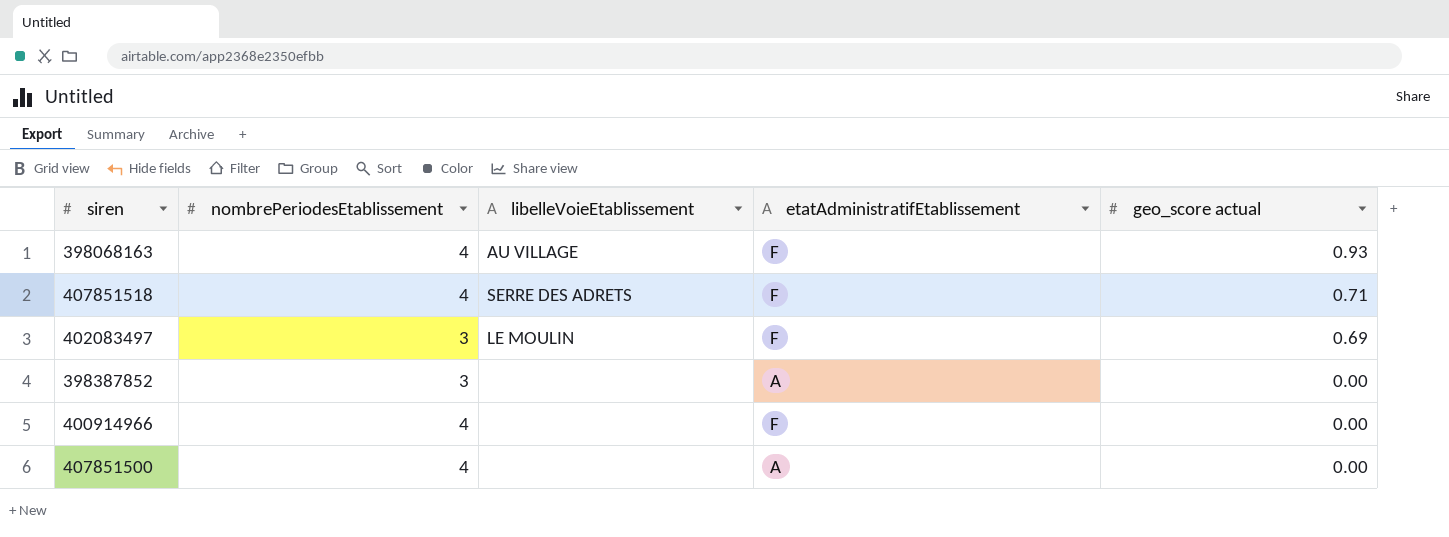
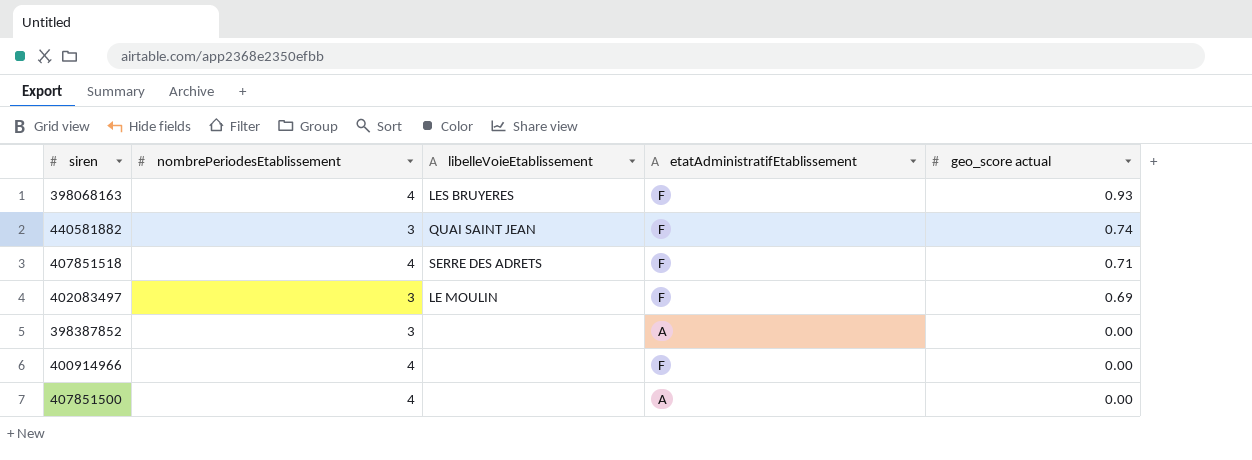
398068163 | libelleVoieEtablissement: AU VILLAGE -> LES BRUYERES
row 440581882: none -> 3 | QUAI SAINT JEAN | F | 0.74

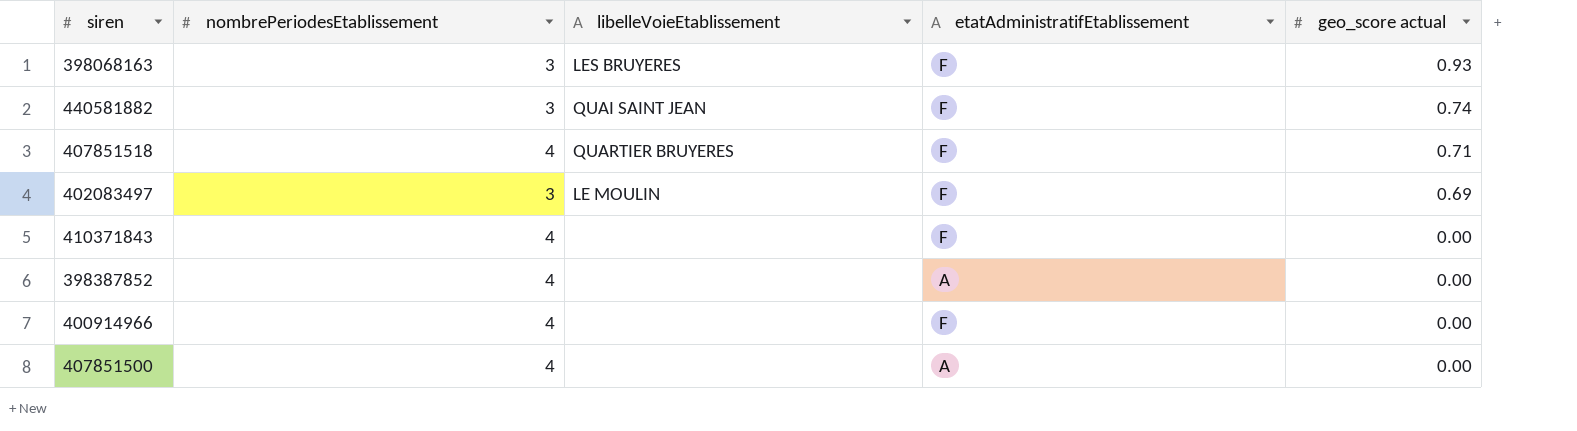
398068163 | nombrePeriodesEtablissement: 4 -> 3
407851518 | libelleVoieEtablissement: SERRE DES ADRETS -> QUARTIER BRUYERES
row 410371843: none -> 4 | none | F | 0.00
398387852 | nombrePeriodesEtablissement: 3 -> 4

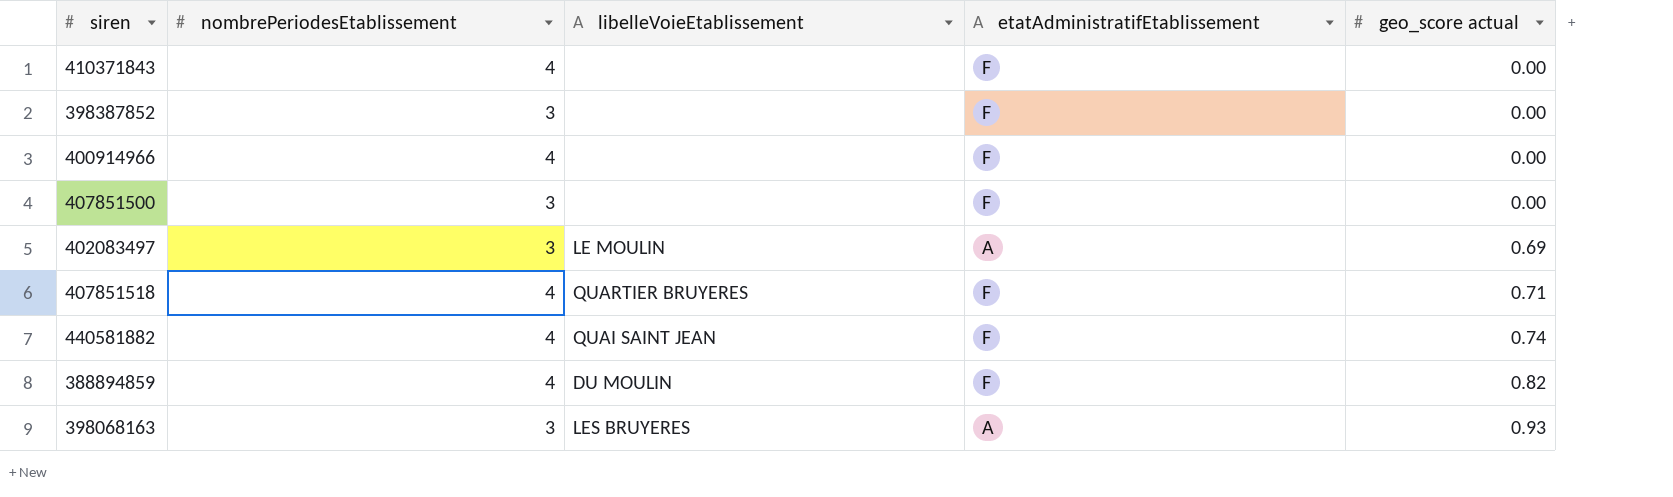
row order: geo_score actual descending -> geo_score actual ascending
398387852 | nombrePeriodesEtablissement: 4 -> 3
398387852 | etatAdministratifEtablissement: A -> F
407851500 | nombrePeriodesEtablissement: 4 -> 3
407851500 | etatAdministratifEtablissement: A -> F
402083497 | etatAdministratifEtablissement: F -> A
440581882 | nombrePeriodesEtablissement: 3 -> 4
row 388894859: none -> 4 | DU MOULIN | F | 0.82
398068163 | etatAdministratifEtablissement: F -> A

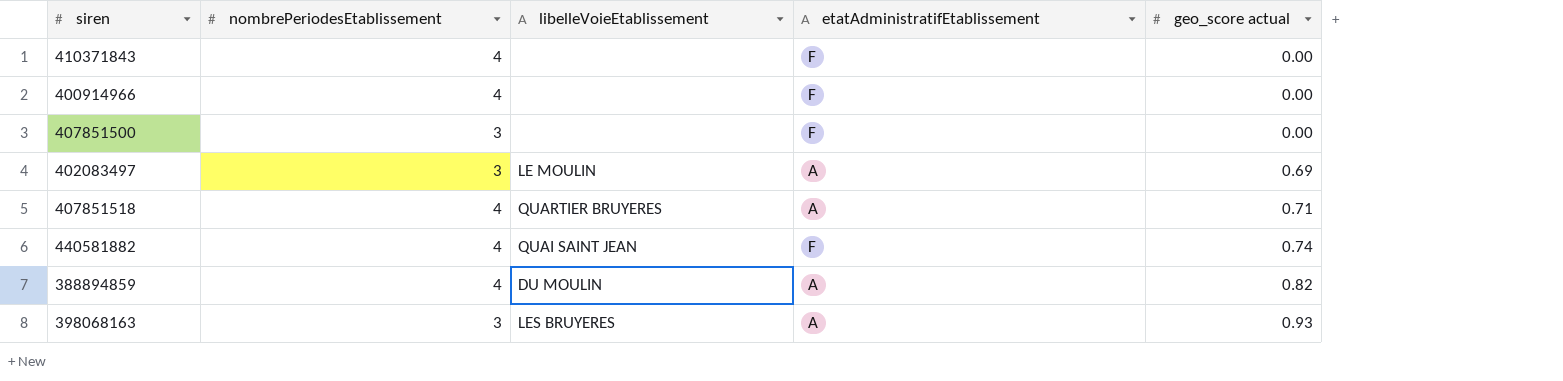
row 398387852: 3 | none | F | 0.00 -> none
407851518 | etatAdministratifEtablissement: F -> A
388894859 | etatAdministratifEtablissement: F -> A

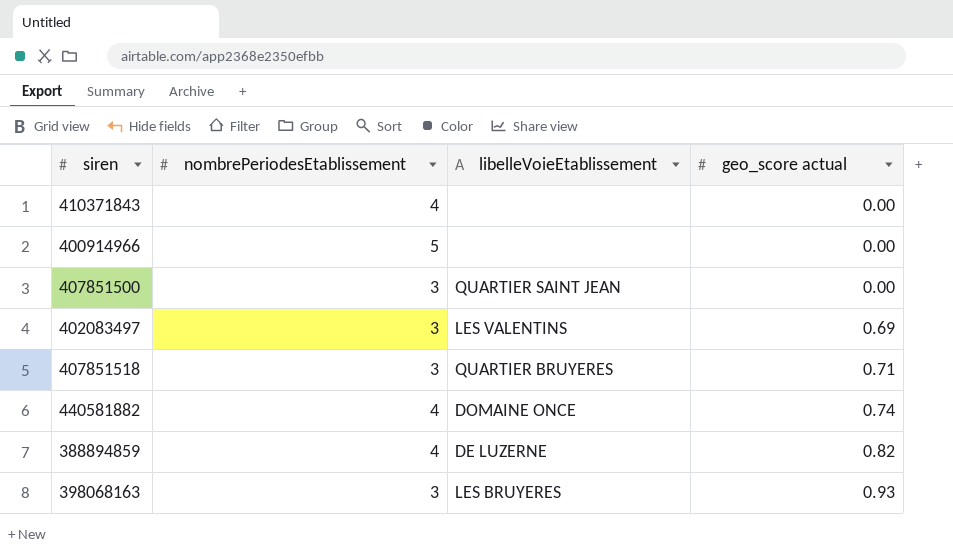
column etatAdministratifEtablissement | position: 4 -> none
400914966 | nombrePeriodesEtablissement: 4 -> 5
407851500 | libelleVoieEtablissement: none -> QUARTIER SAINT JEAN
402083497 | libelleVoieEtablissement: LE MOULIN -> LES VALENTINS
407851518 | nombrePeriodesEtablissement: 4 -> 3
440581882 | libelleVoieEtablissement: QUAI SAINT JEAN -> DOMAINE ONCE
388894859 | libelleVoieEtablissement: DU MOULIN -> DE LUZERNE

